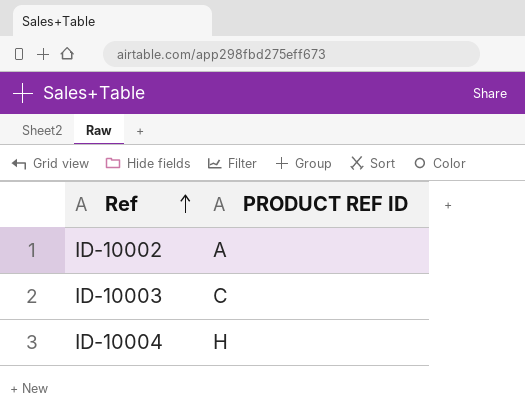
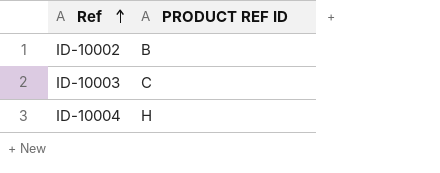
ID-10002 | PRODUCT REF ID: A -> B

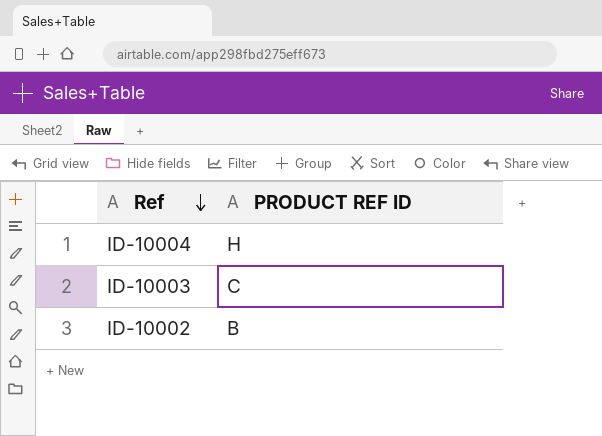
row order: Ref ascending -> Ref descending

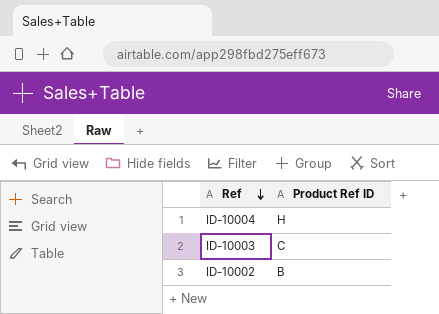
column name: PRODUCT REF ID -> Product Ref ID

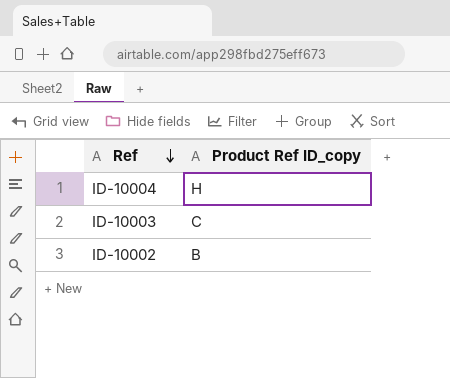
column name: Product Ref ID -> Product Ref ID_copy

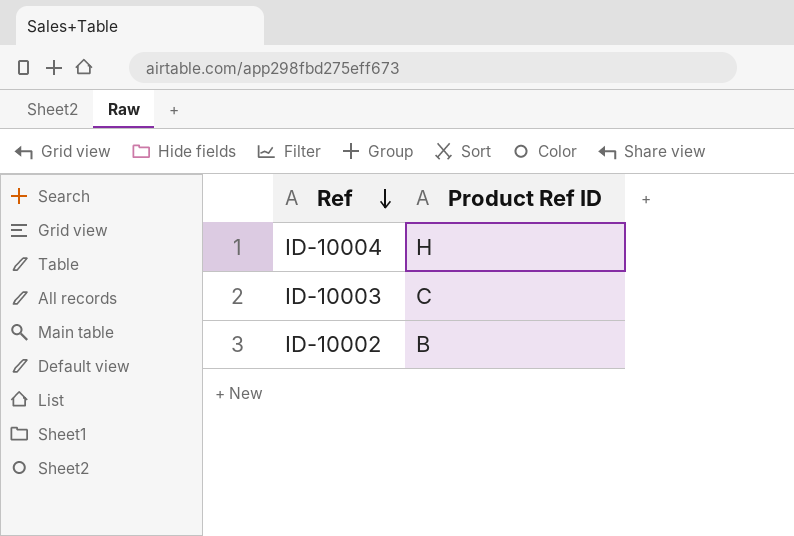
column name: Product Ref ID_copy -> Product Ref ID

